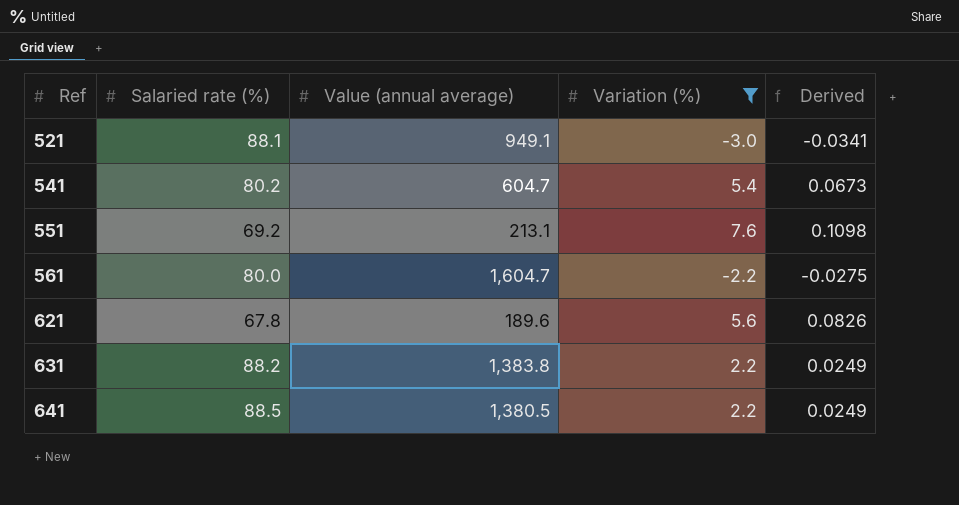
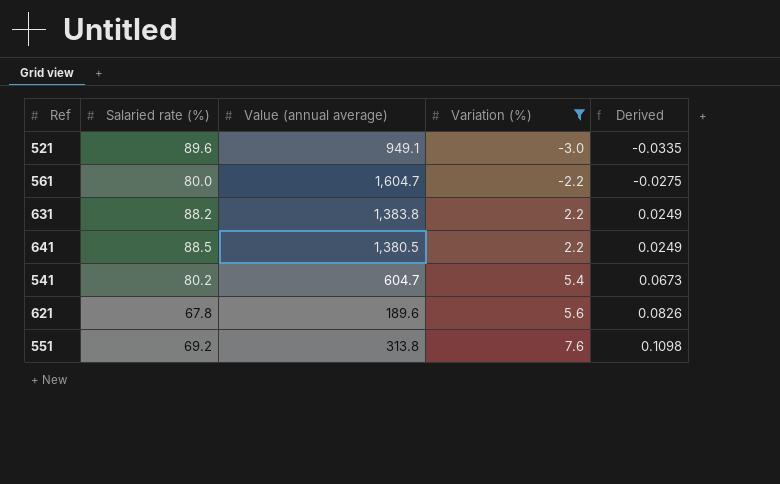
row order: Ref ascending -> Variation (%) ascending
521 | Salaried rate (%): 88.1 -> 89.6
521 | Derived: -0.0341 -> -0.0335
551 | Value (annual average): 213.1 -> 313.8

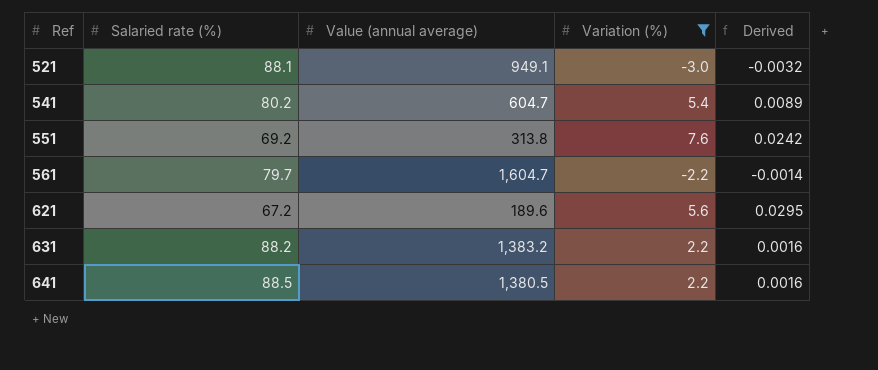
row order: Variation (%) ascending -> Ref ascending
column Derived | formula: [Variation (%)] / [Salaried rate (%)] -> [Variation (%)] / [Value (annual average)]
521 | Salaried rate (%): 89.6 -> 88.1
561 | Salaried rate (%): 80.0 -> 79.7
621 | Salaried rate (%): 67.8 -> 67.2
631 | Value (annual average): 1,383.8 -> 1,383.2

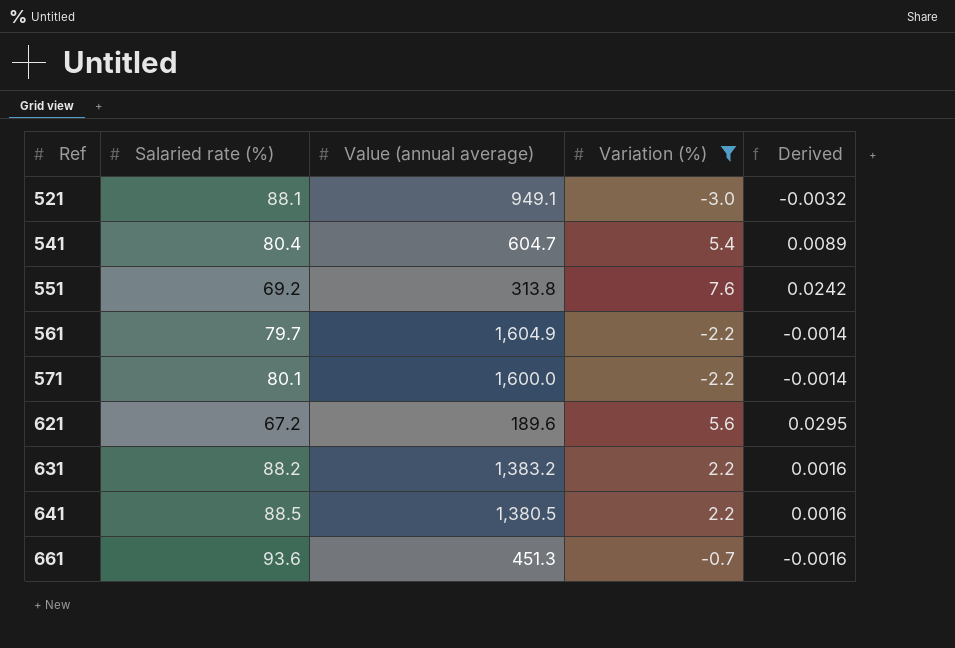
541 | Salaried rate (%): 80.2 -> 80.4
561 | Value (annual average): 1,604.7 -> 1,604.9
row 571: none -> 80.1 | 1,600.0 | -2.2 | -0.0014
row 661: none -> 93.6 | 451.3 | -0.7 | -0.0016

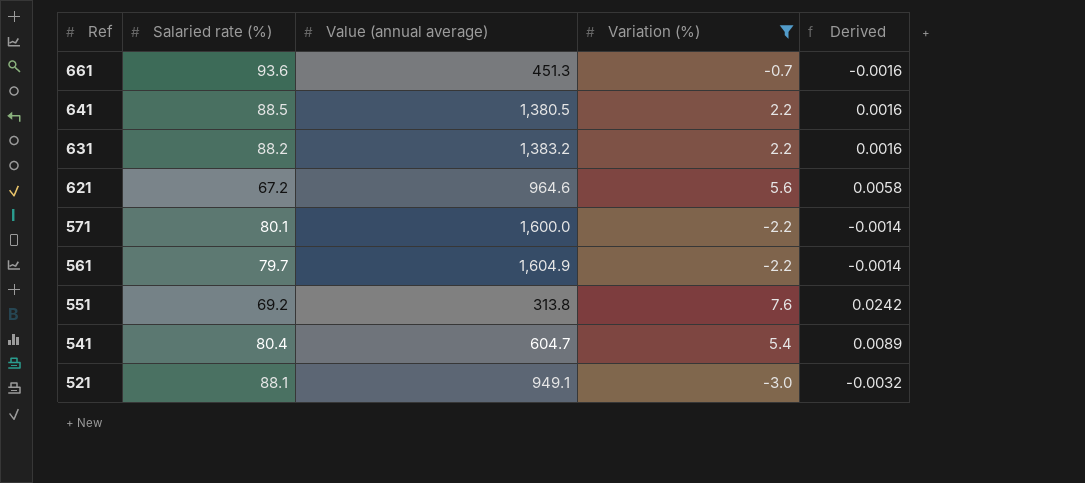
row order: Ref ascending -> Ref descending
621 | Value (annual average): 189.6 -> 964.6
621 | Derived: 0.0295 -> 0.0058

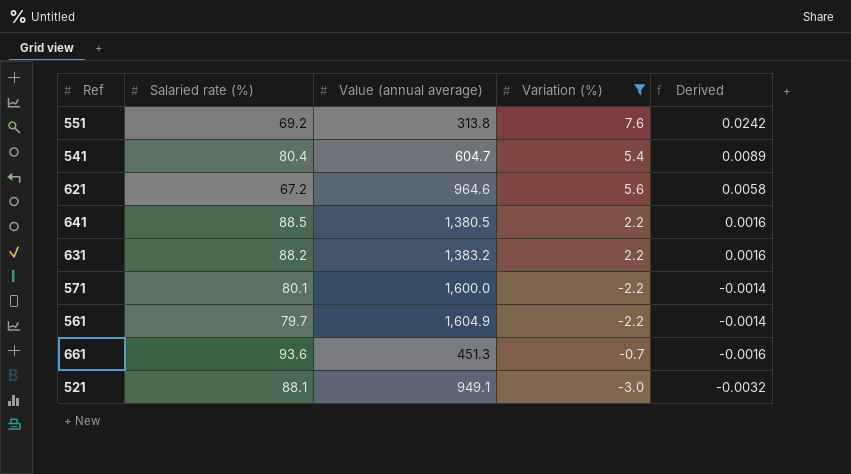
row order: Ref descending -> Derived descending

